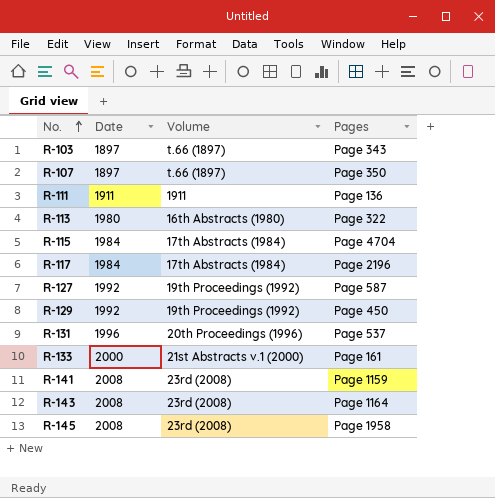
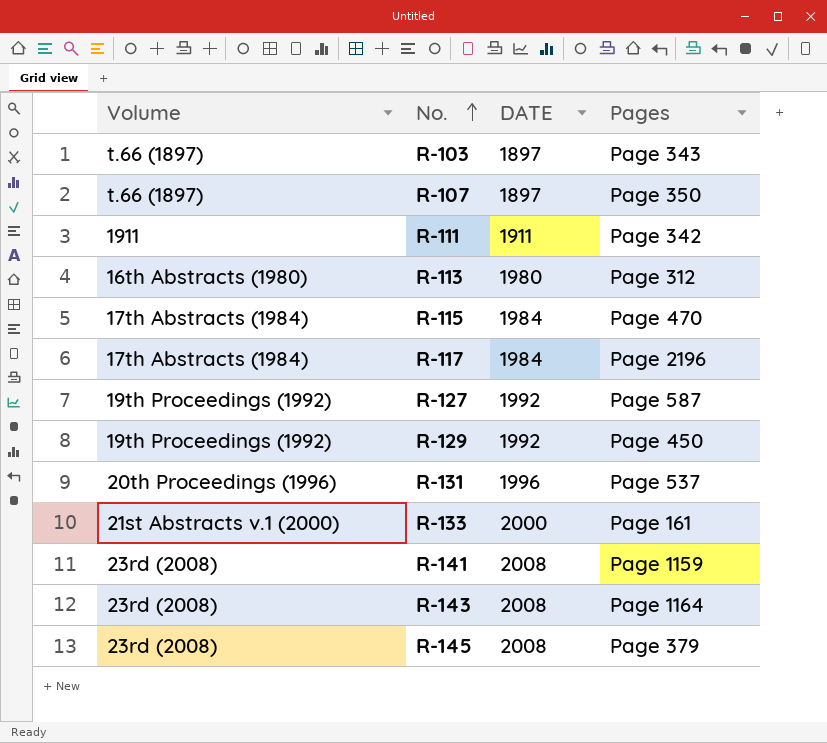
column Volume | position: 3 -> 1
column name: Date -> DATE
R-111 | Pages: Page 136 -> Page 342
R-113 | Pages: Page 322 -> Page 312
R-115 | Pages: Page 4704 -> Page 470
R-145 | Pages: Page 1958 -> Page 379

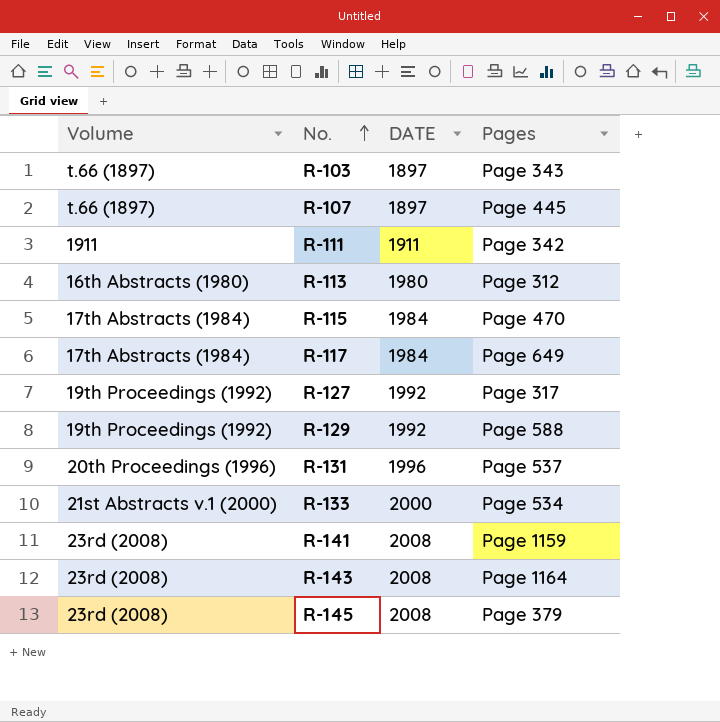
R-107 | Pages: Page 350 -> Page 445
R-117 | Pages: Page 2196 -> Page 649
R-127 | Pages: Page 587 -> Page 317
R-129 | Pages: Page 450 -> Page 588
R-133 | Pages: Page 161 -> Page 534

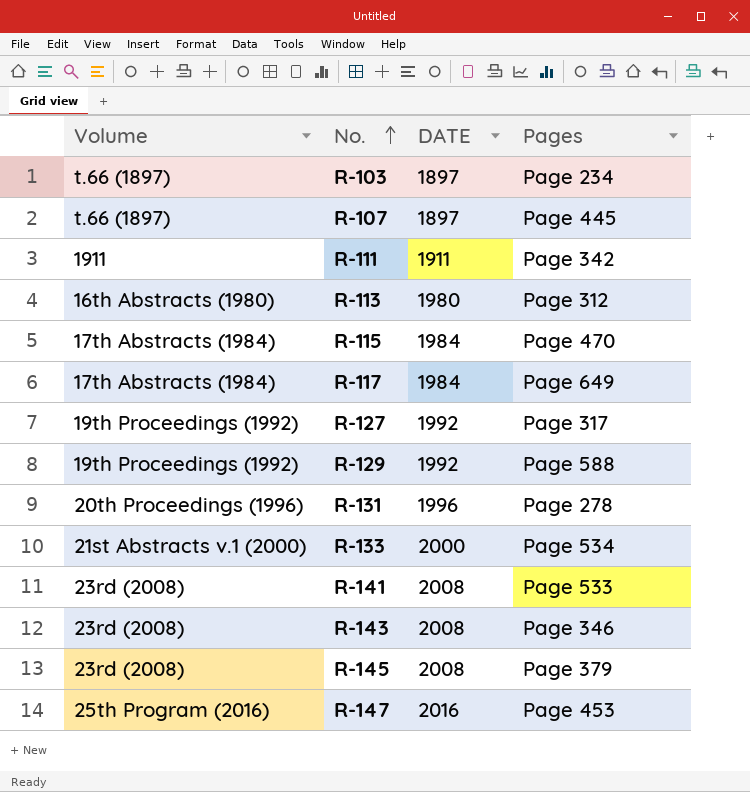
R-103 | Pages: Page 343 -> Page 234
R-131 | Pages: Page 537 -> Page 278
R-141 | Pages: Page 1159 -> Page 533
R-143 | Pages: Page 1164 -> Page 346
row R-147: none -> 25th Program (2016) | 2016 | Page 453

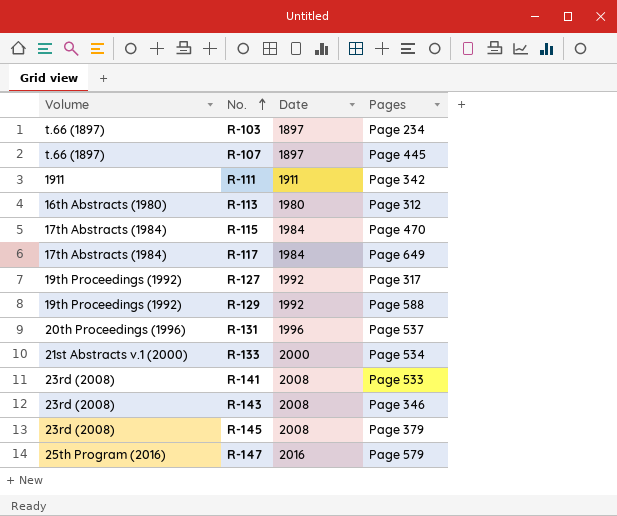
column name: DATE -> Date
R-131 | Pages: Page 278 -> Page 537
R-147 | Pages: Page 453 -> Page 579

